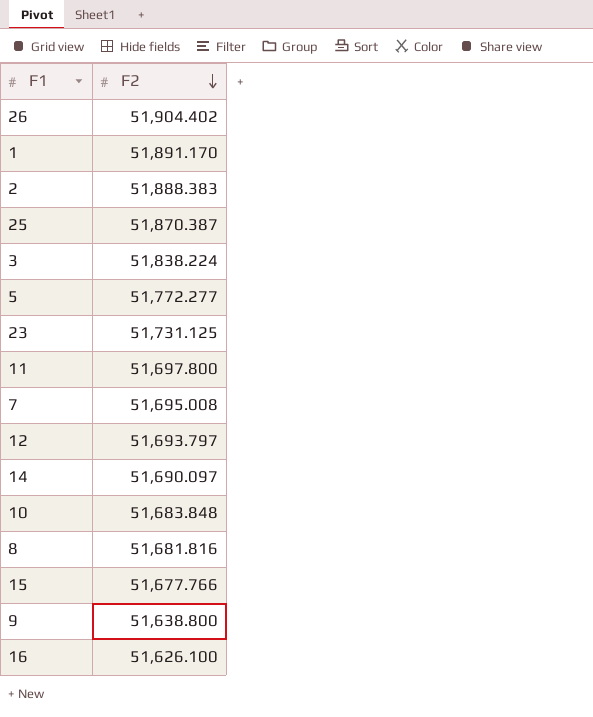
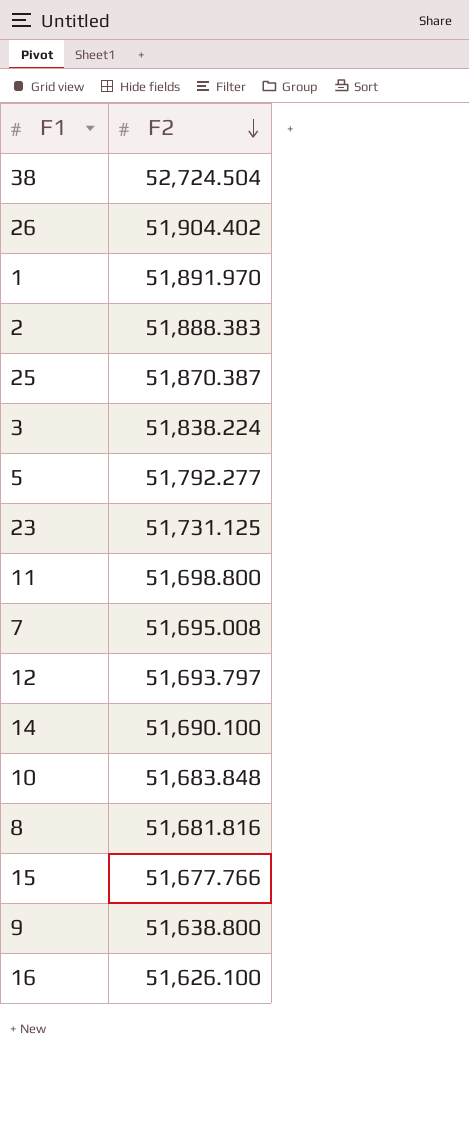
row 38: none -> 52,724.504
1 | F2: 51,891.170 -> 51,891.970
5 | F2: 51,772.277 -> 51,792.277
11 | F2: 51,697.800 -> 51,698.800
14 | F2: 51,690.097 -> 51,690.100

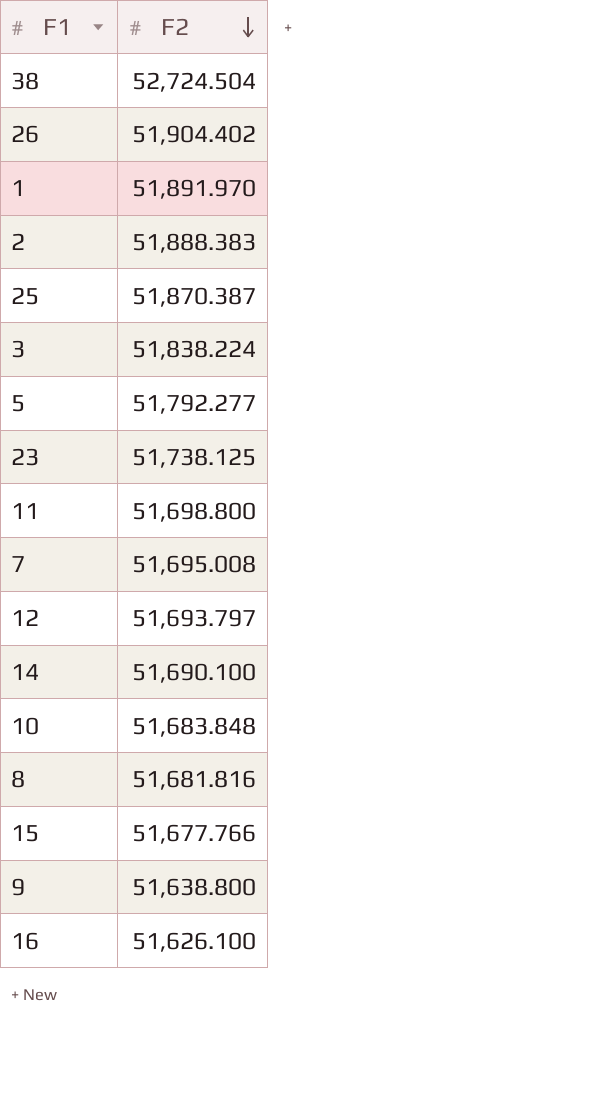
23 | F2: 51,731.125 -> 51,738.125

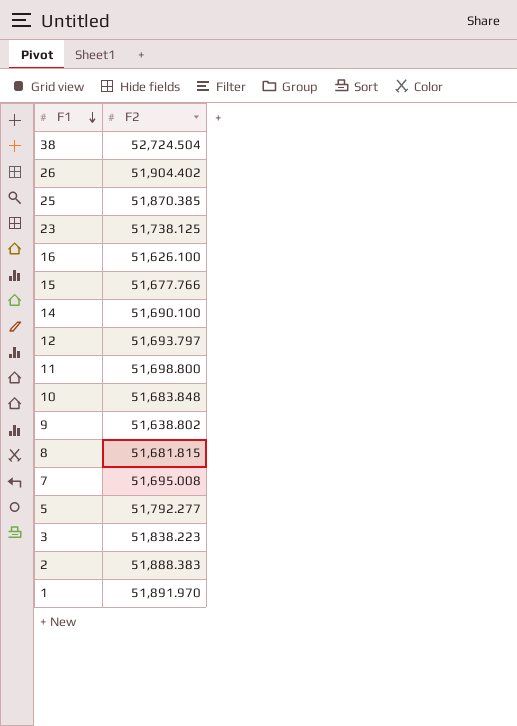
row order: F2 descending -> F1 descending
25 | F2: 51,870.387 -> 51,870.385
9 | F2: 51,638.800 -> 51,638.802
8 | F2: 51,681.816 -> 51,681.815
3 | F2: 51,838.224 -> 51,838.223

